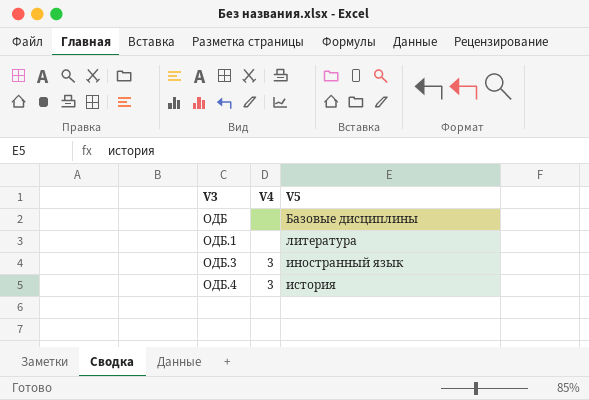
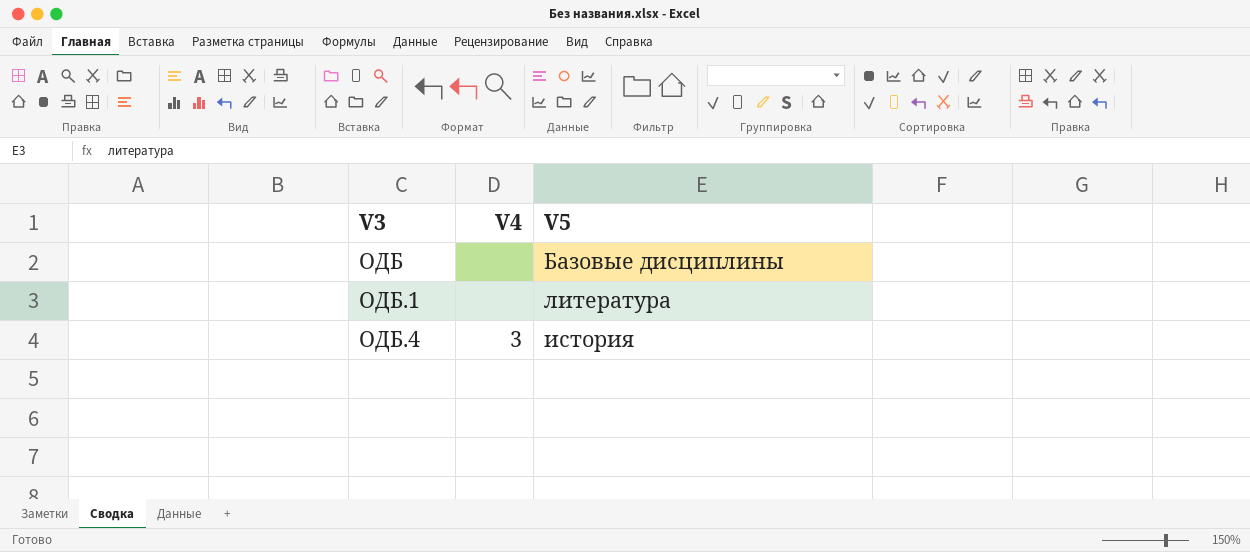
row ОДБ.3: 3 | иностранный язык -> none

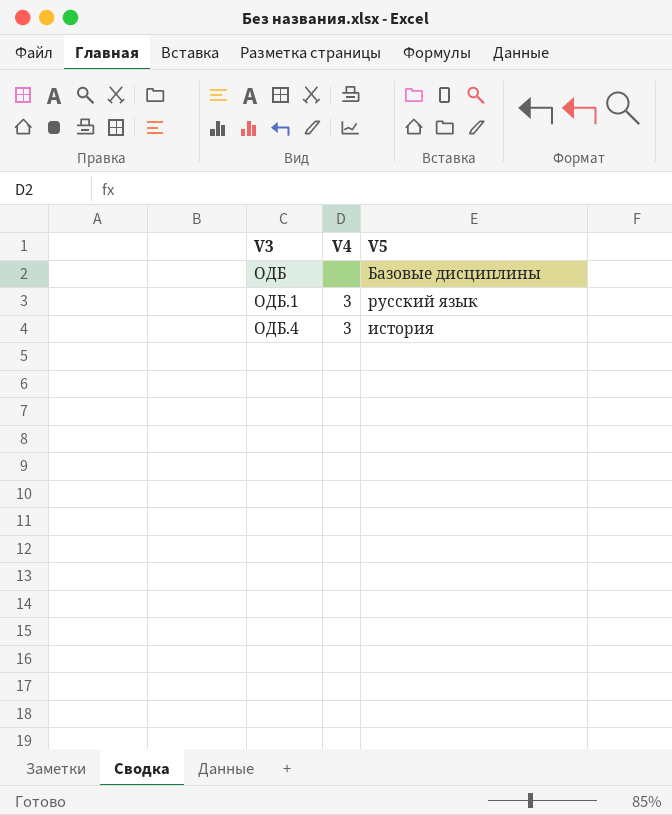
ОДБ.1 | V4: none -> 3
ОДБ.1 | V5: литература -> русский язык

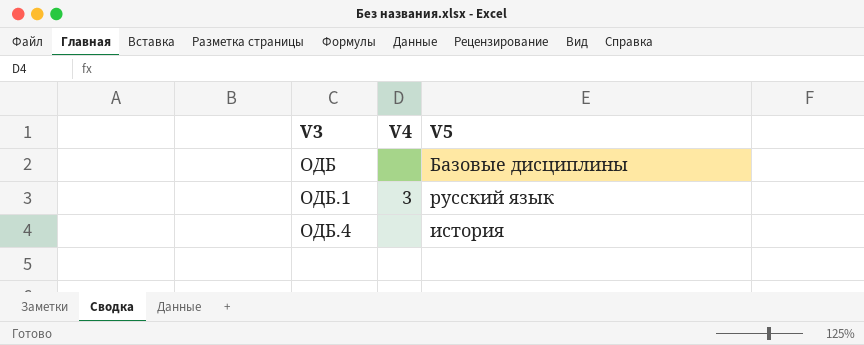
ОДБ.4 | V4: 3 -> none

